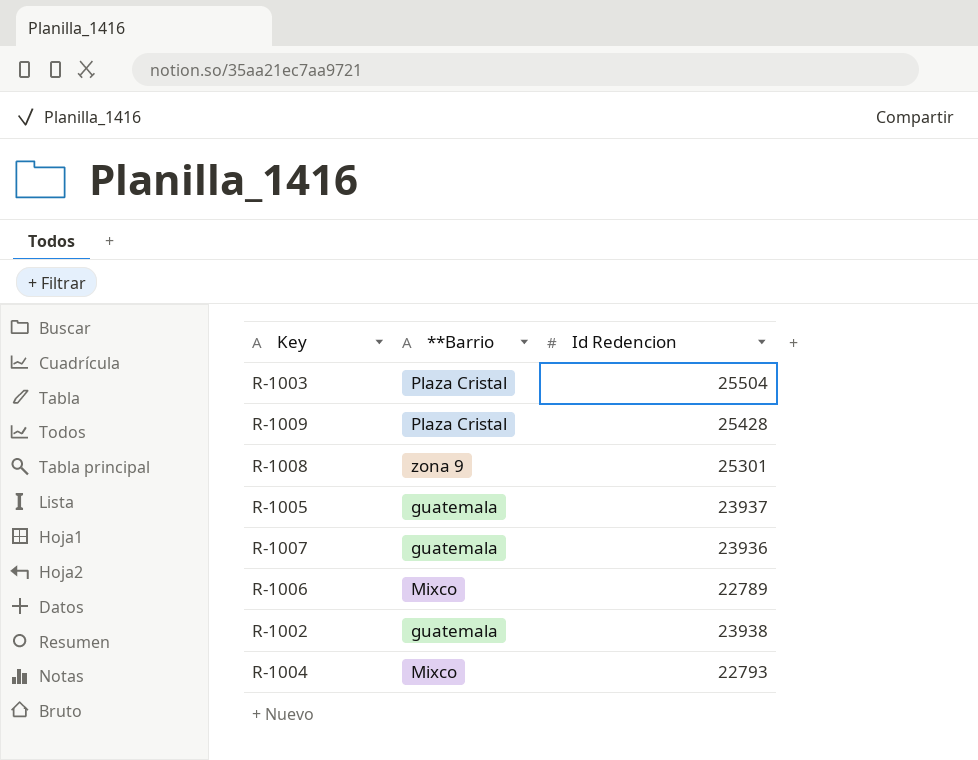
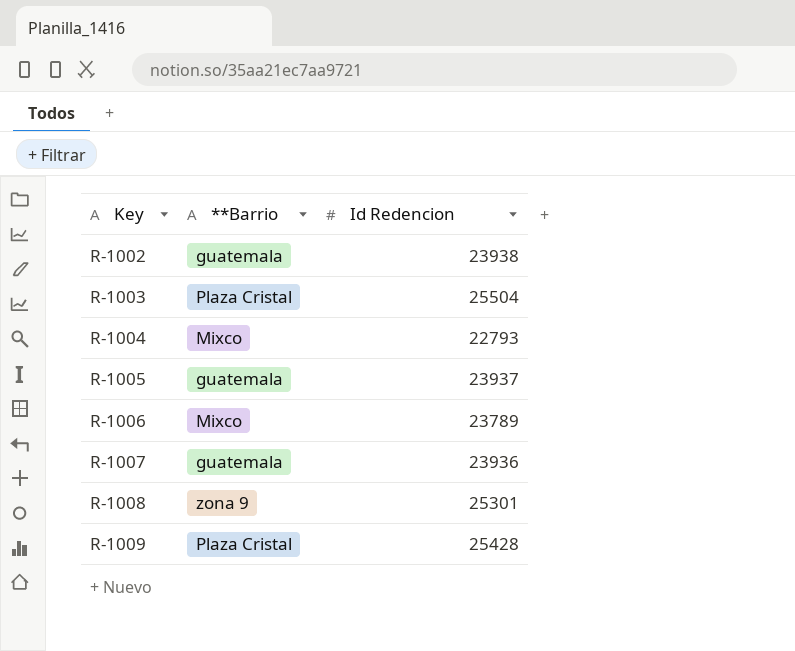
row order: none -> Key ascending
R-1006 | Id Redencion: 22789 -> 23789

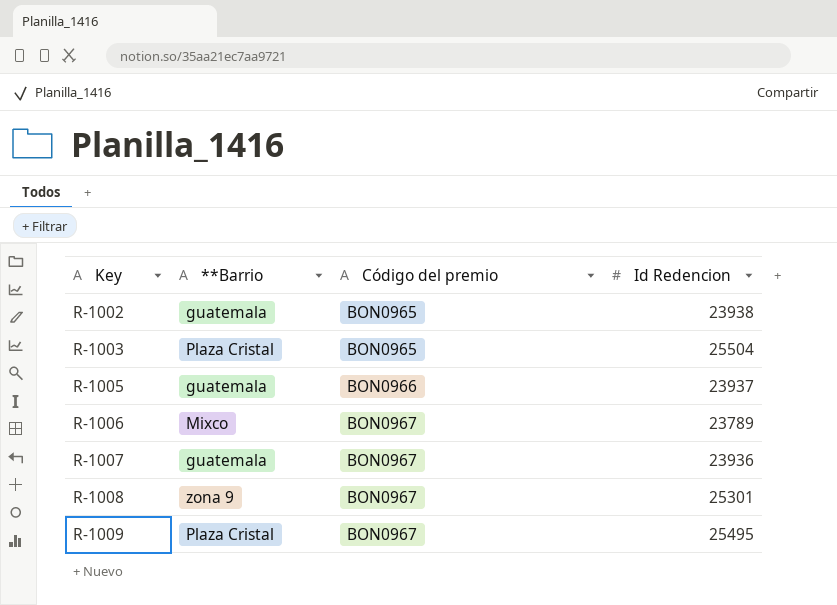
column Código del premio | position: none -> 3
row R-1004: Mixco | 22793 -> none
R-1009 | Id Redencion: 25428 -> 25495

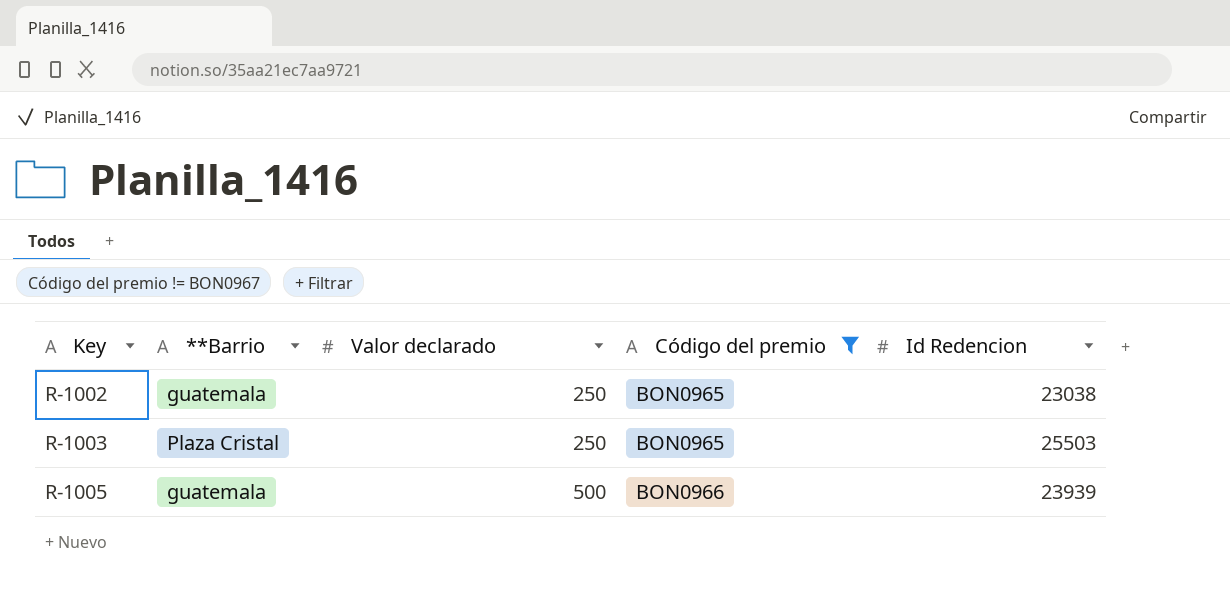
filter: none -> Código del premio != BON0967
column Valor declarado | position: none -> 3
R-1002 | Id Redencion: 23938 -> 23038
R-1003 | Id Redencion: 25504 -> 25503
R-1005 | Id Redencion: 23937 -> 23939

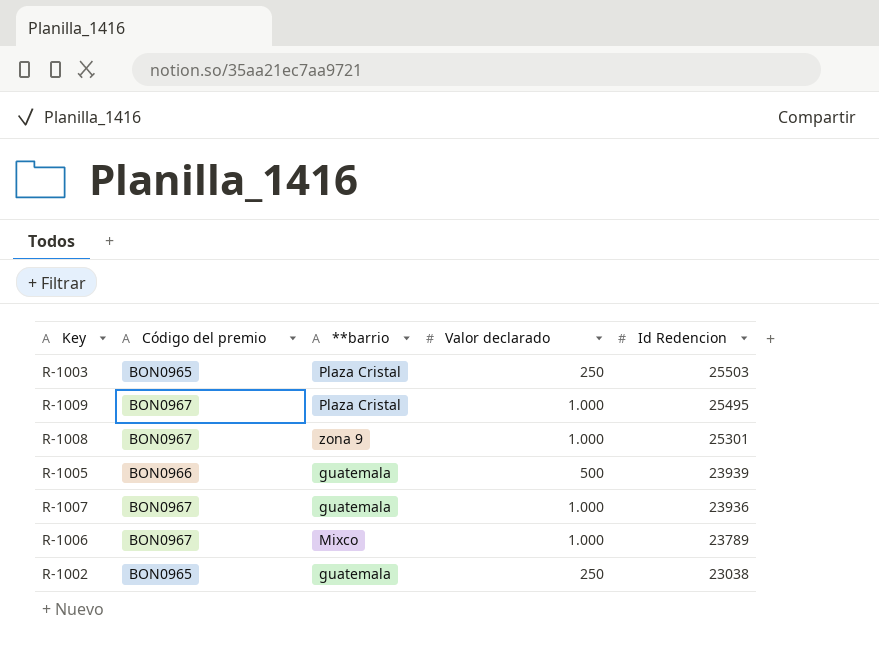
filter: Código del premio != BON0967 -> none
row order: Key ascending -> Id Redencion descending
column Código del premio | position: 4 -> 2
column name: **Barrio -> **barrio

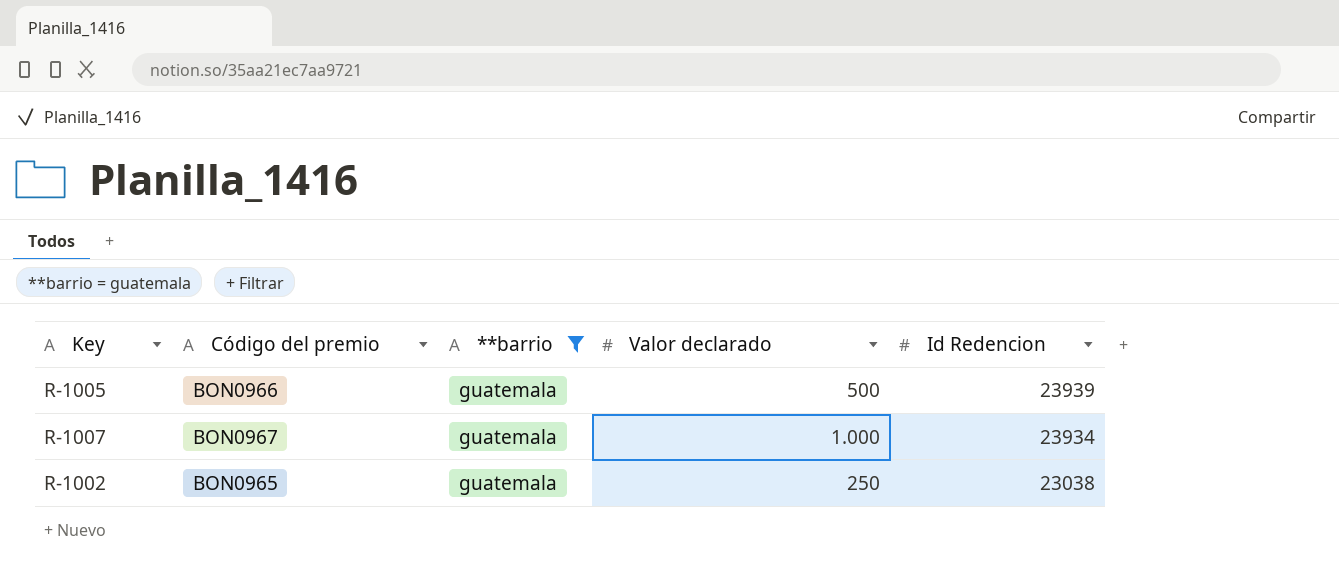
filter: none -> **barrio = guatemala
R-1007 | Id Redencion: 23936 -> 23934

